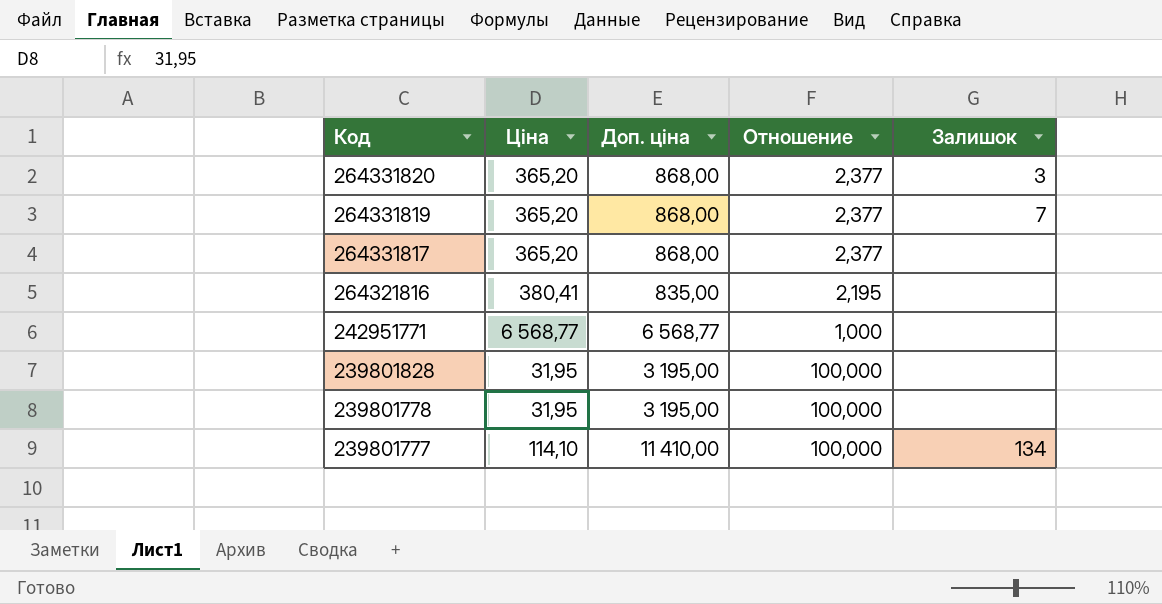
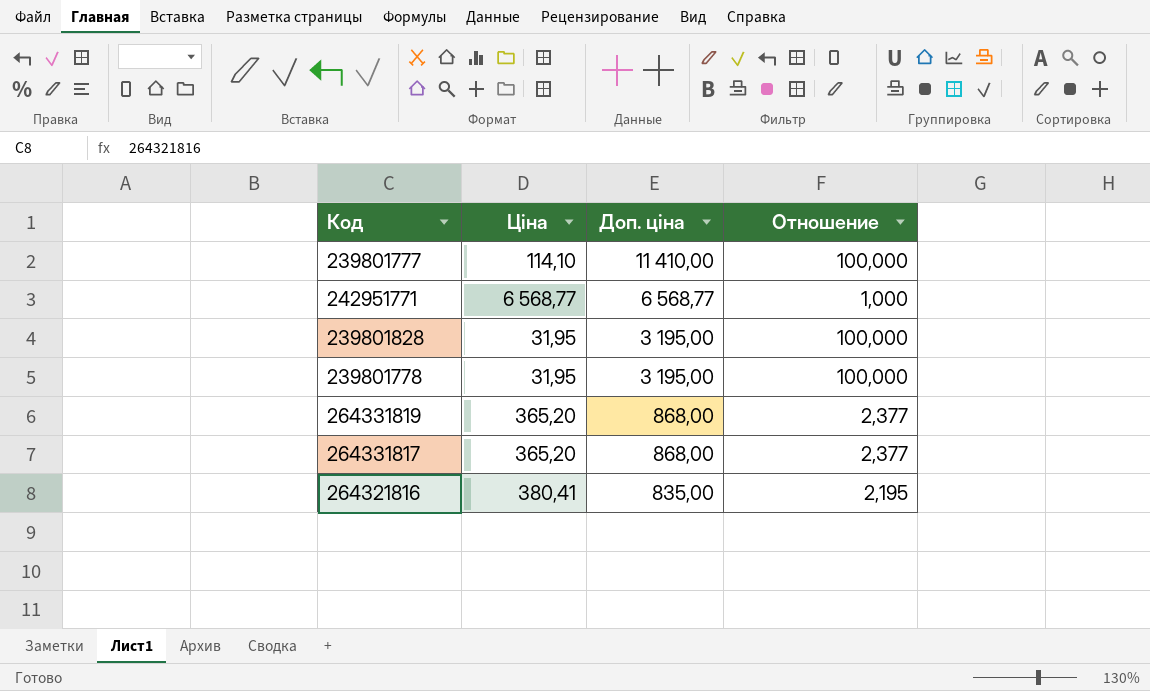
row order: Код descending -> Доп. ціна descending
column Залишок | position: 5 -> none
row 264331820: 365,20 | 868,00 | 2,377 | 3 -> none

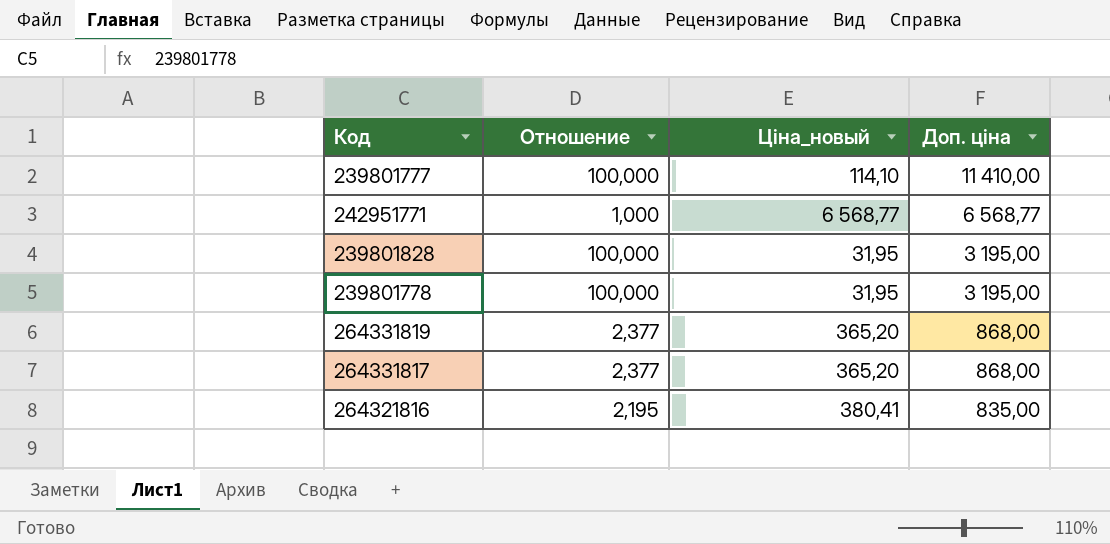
column Отношение | position: 4 -> 2
column name: Ціна -> Ціна_новый

